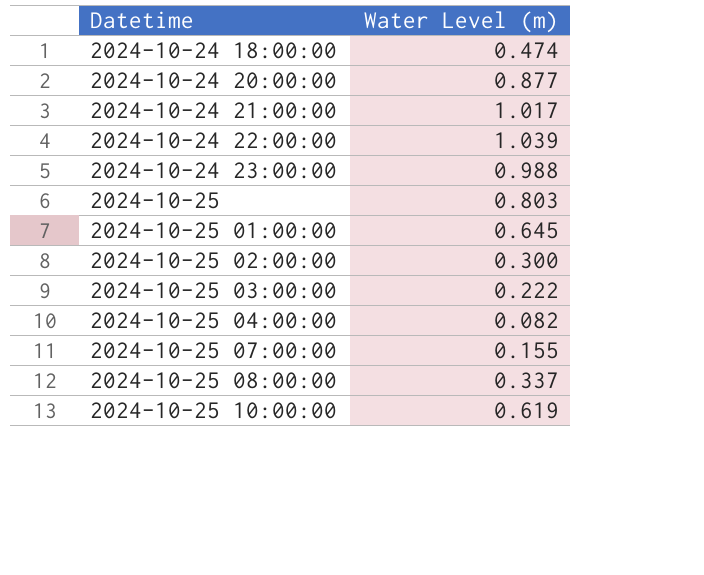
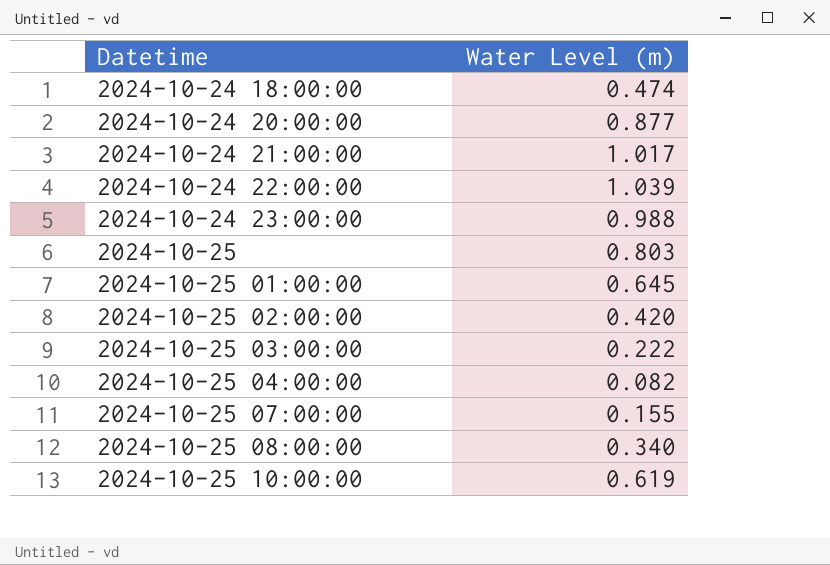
2024-10-25 02:00:00 | Water Level (m): 0.300 -> 0.420
2024-10-25 08:00:00 | Water Level (m): 0.337 -> 0.340

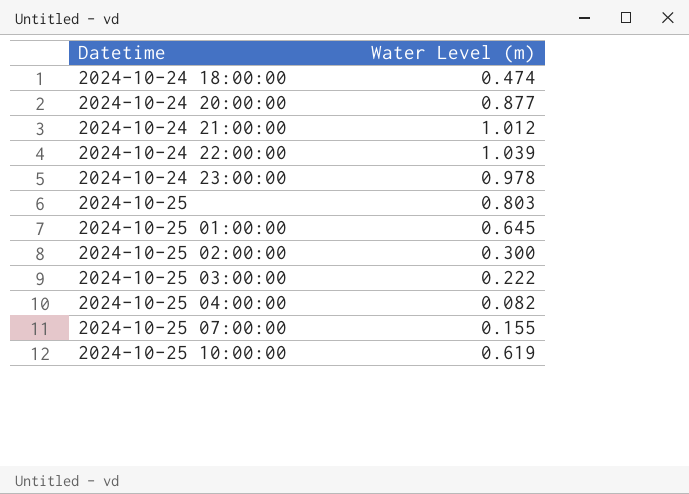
row 2024-10-25 08:00:00: 0.340 -> none
2024-10-24 21:00:00 | Water Level (m): 1.017 -> 1.012
2024-10-24 23:00:00 | Water Level (m): 0.988 -> 0.978
2024-10-25 02:00:00 | Water Level (m): 0.420 -> 0.300

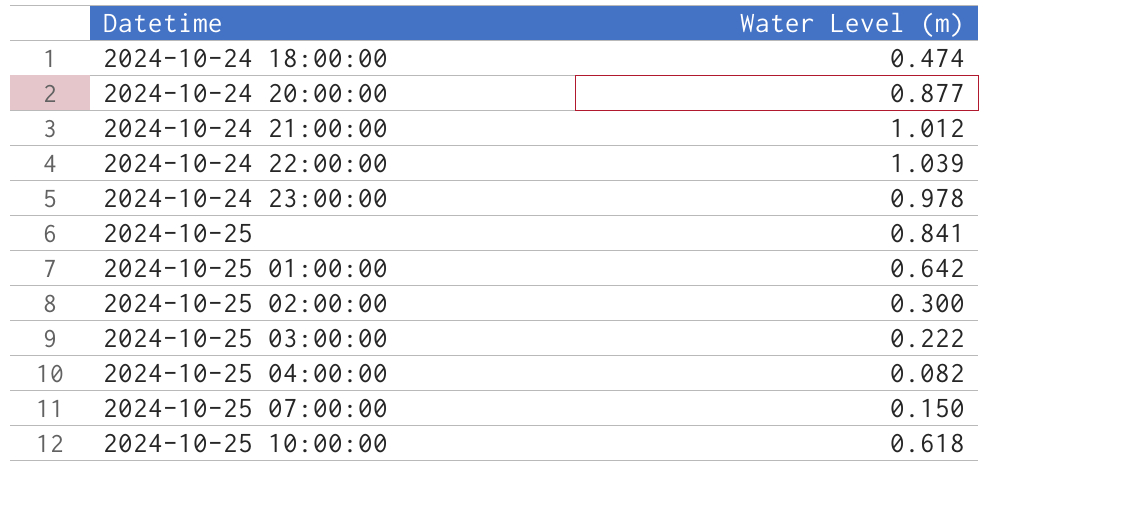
2024-10-25 | Water Level (m): 0.803 -> 0.841
2024-10-25 01:00:00 | Water Level (m): 0.645 -> 0.642
2024-10-25 07:00:00 | Water Level (m): 0.155 -> 0.150
2024-10-25 10:00:00 | Water Level (m): 0.619 -> 0.618

